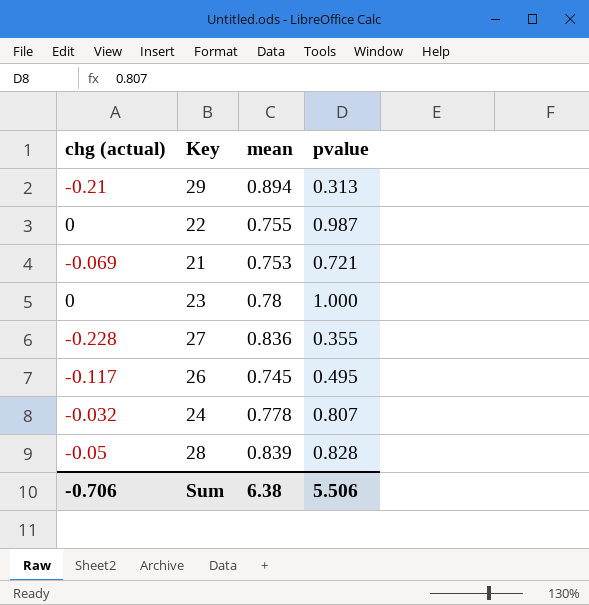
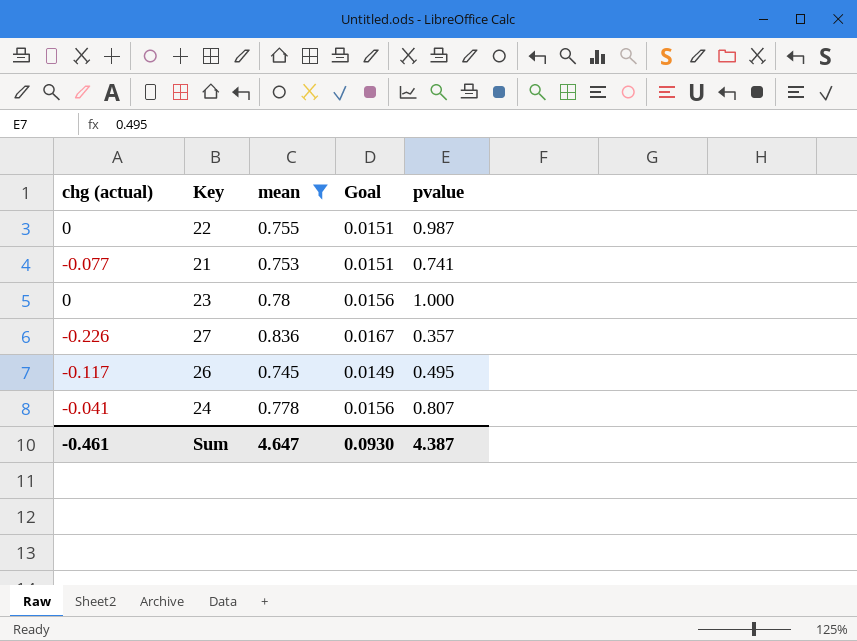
filter: none -> mean <= 0.836
column Goal | formula: none -> [mean] * 0.02
21 | chg (actual): -0.069 -> -0.077
21 | pvalue: 0.721 -> 0.741
27 | chg (actual): -0.228 -> -0.226
27 | pvalue: 0.355 -> 0.357
24 | chg (actual): -0.032 -> -0.041
Sum | chg (actual): -0.706 -> -0.461
Sum | mean: 6.38 -> 4.647
Sum | pvalue: 5.506 -> 4.387

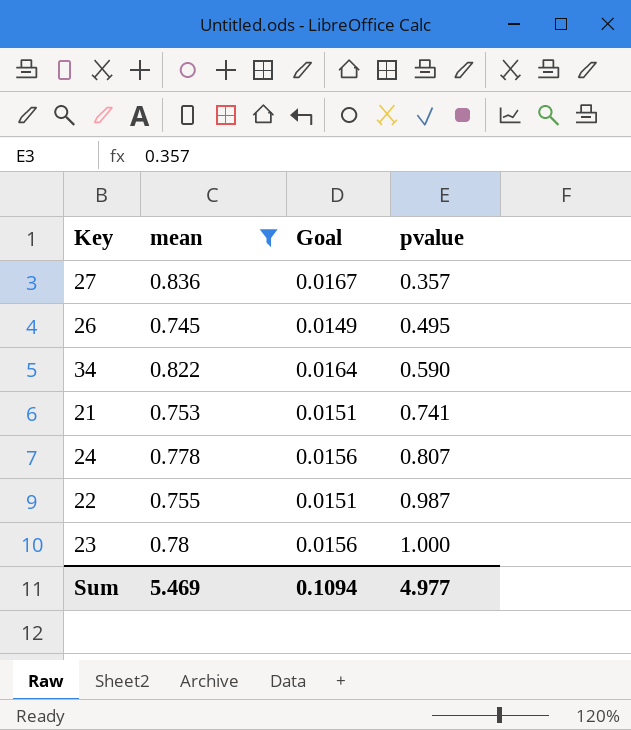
row order: none -> pvalue ascending
column chg (actual) | position: 1 -> none
row 34: none -> 0.822 | 0.0164 | 0.590
Sum | mean: 4.647 -> 5.469
Sum | Goal: 0.0930 -> 0.1094
Sum | pvalue: 4.387 -> 4.977

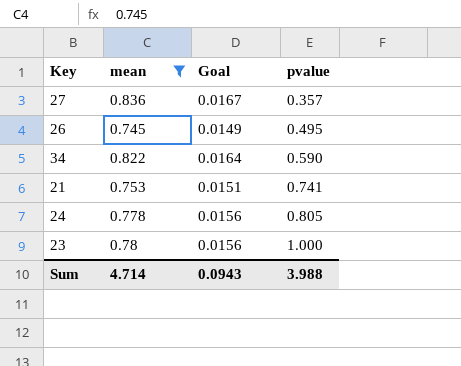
row 22: 0.755 | 0.0151 | 0.987 -> none
24 | pvalue: 0.807 -> 0.805
Sum | mean: 5.469 -> 4.714
Sum | Goal: 0.1094 -> 0.0943
Sum | pvalue: 4.977 -> 3.988

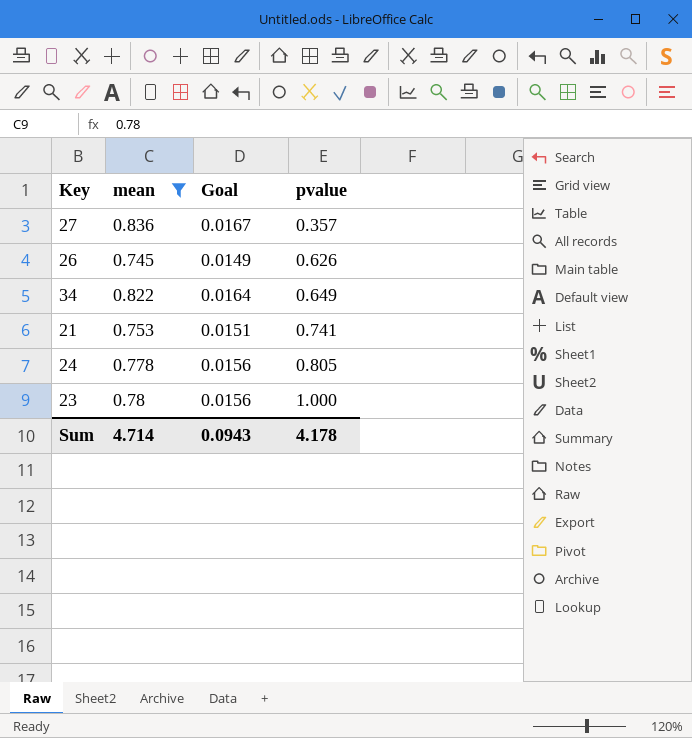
26 | pvalue: 0.495 -> 0.626
34 | pvalue: 0.590 -> 0.649
Sum | pvalue: 3.988 -> 4.178

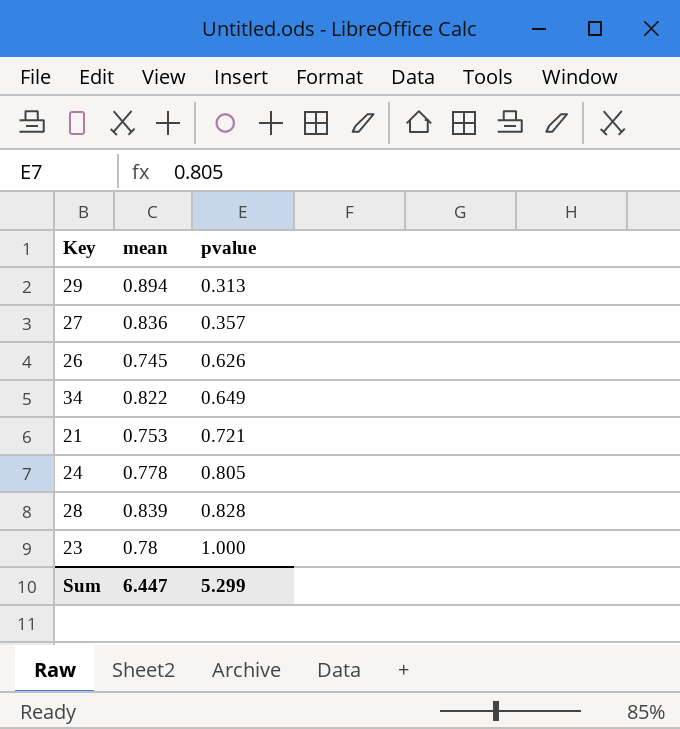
filter: mean <= 0.836 -> none
column Goal | formula: [mean] * 0.02 -> none
21 | pvalue: 0.741 -> 0.721
Sum | mean: 4.714 -> 6.447
Sum | pvalue: 4.178 -> 5.299

